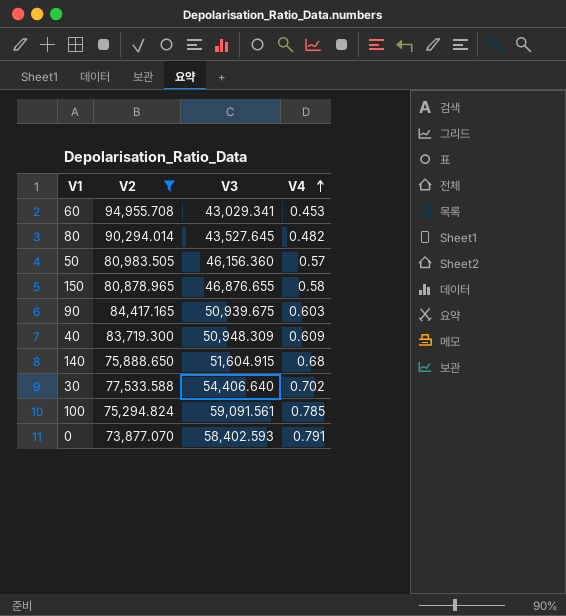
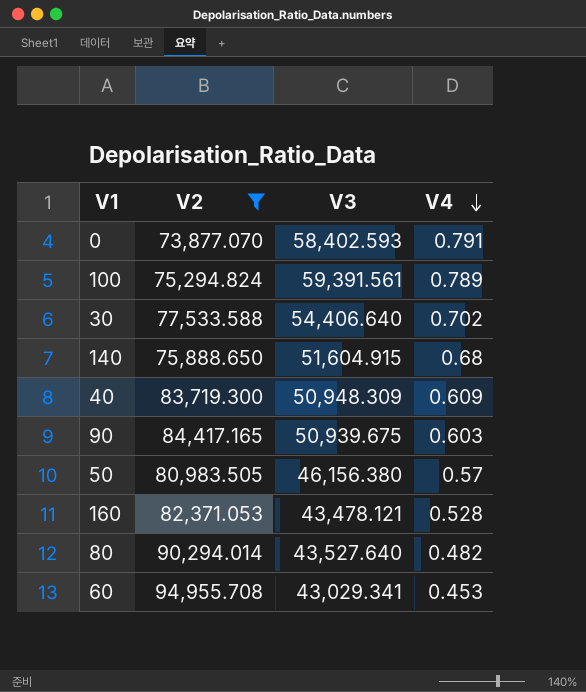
row order: V4 ascending -> V4 descending
row 150: 80,878.965 | 46,876.655 | 0.58 -> none
100 | V3: 59,091.561 -> 59,391.561
100 | V4: 0.785 -> 0.789
50 | V3: 46,156.360 -> 46,156.380
row 160: none -> 82,371.053 | 43,478.121 | 0.528
80 | V3: 43,527.645 -> 43,527.640

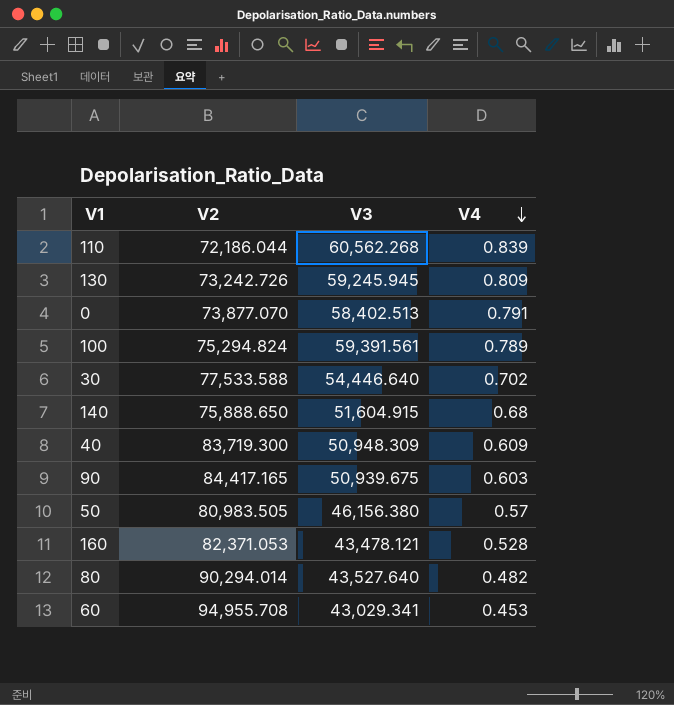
filter: V2 >= 73,877.070 -> none
0 | V3: 58,402.593 -> 58,402.513
30 | V3: 54,406.640 -> 54,446.640

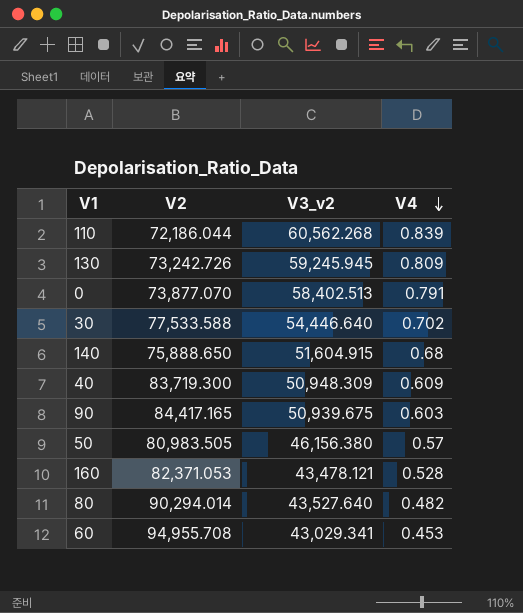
column name: V3 -> V3_v2
row 100: 75,294.824 | 59,391.561 | 0.789 -> none

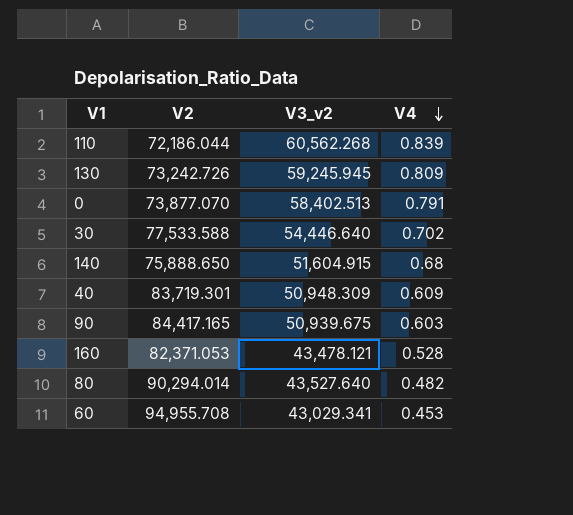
row 50: 80,983.505 | 46,156.380 | 0.57 -> none
40 | V2: 83,719.300 -> 83,719.301

